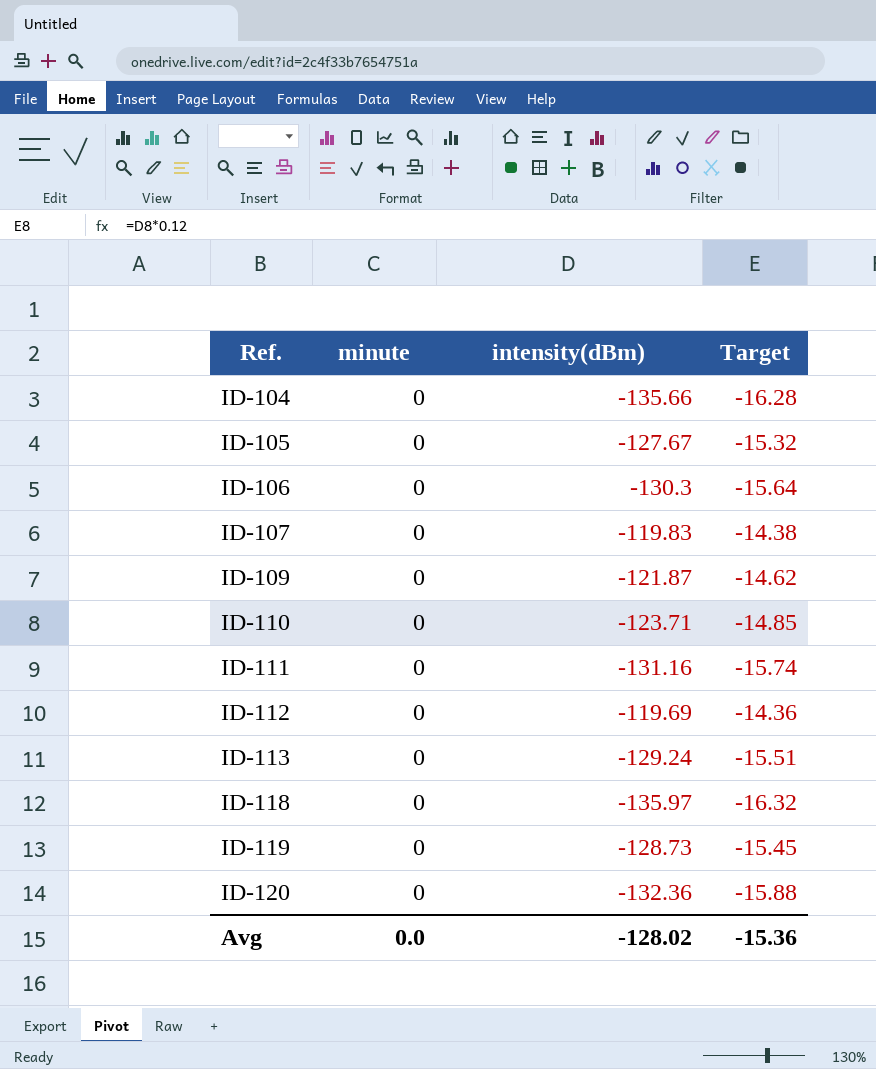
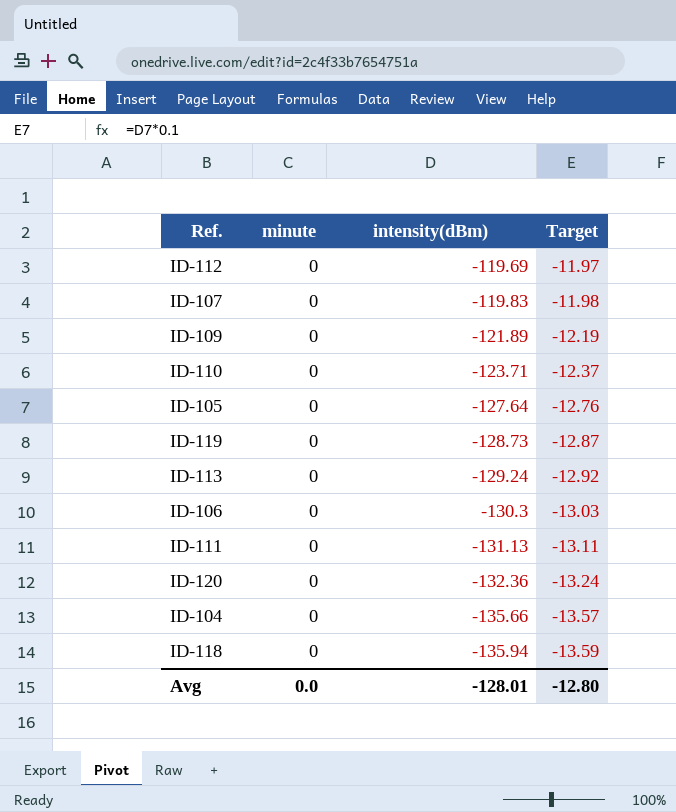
row order: Ref. ascending -> intensity(dBm) descending
column Target | formula: [intensity(dBm)] * 0.12 -> [intensity(dBm)] * 0.1
ID-109 | intensity(dBm): -121.87 -> -121.89
ID-105 | intensity(dBm): -127.67 -> -127.64
ID-111 | intensity(dBm): -131.16 -> -131.13
ID-118 | intensity(dBm): -135.97 -> -135.94
Avg | intensity(dBm): -128.02 -> -128.01
Avg | Target: -15.36 -> -12.80

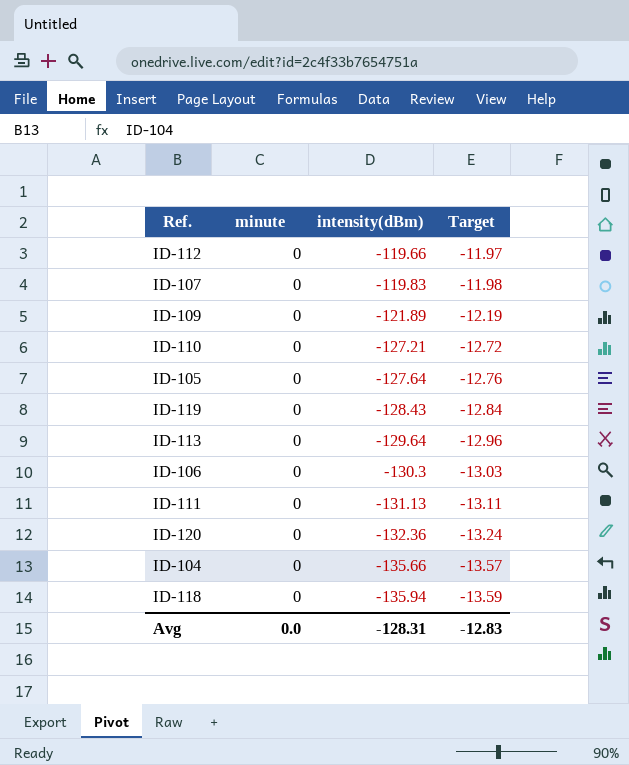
ID-112 | intensity(dBm): -119.69 -> -119.66
ID-110 | intensity(dBm): -123.71 -> -127.21
ID-110 | Target: -12.37 -> -12.72
ID-119 | intensity(dBm): -128.73 -> -128.43
ID-119 | Target: -12.87 -> -12.84
ID-113 | intensity(dBm): -129.24 -> -129.64
ID-113 | Target: -12.92 -> -12.96
Avg | intensity(dBm): -128.01 -> -128.31
Avg | Target: -12.80 -> -12.83

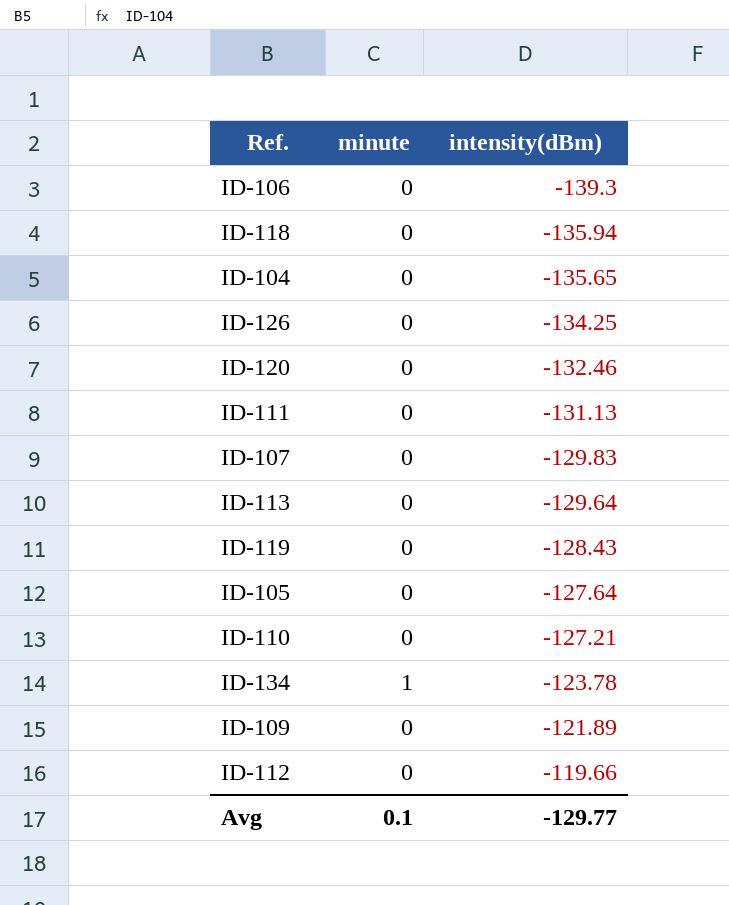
row order: intensity(dBm) descending -> intensity(dBm) ascending
column Target | formula: [intensity(dBm)] * 0.1 -> none
ID-106 | intensity(dBm): -130.3 -> -139.3
ID-104 | intensity(dBm): -135.66 -> -135.65
row ID-126: none -> 0 | -134.25
ID-120 | intensity(dBm): -132.36 -> -132.46
ID-107 | intensity(dBm): -119.83 -> -129.83
row ID-134: none -> 1 | -123.78
Avg | minute: 0.0 -> 0.1
Avg | intensity(dBm): -128.31 -> -129.77

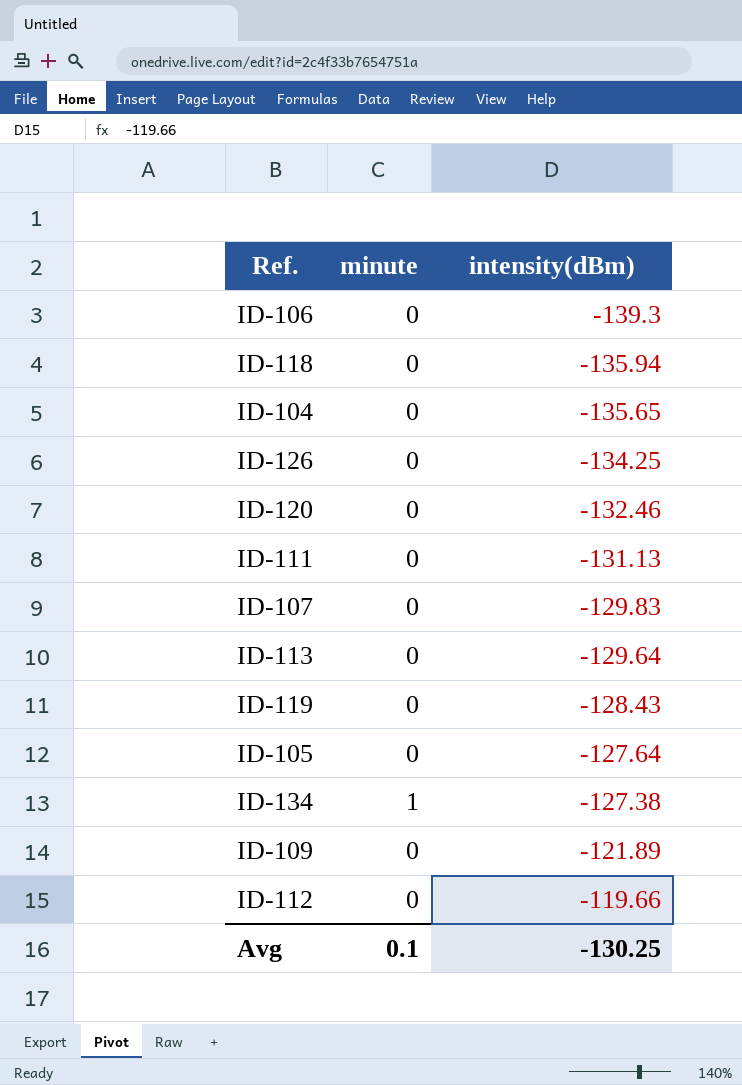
row ID-110: 0 | -127.21 -> none
ID-134 | intensity(dBm): -123.78 -> -127.38
Avg | intensity(dBm): -129.77 -> -130.25

